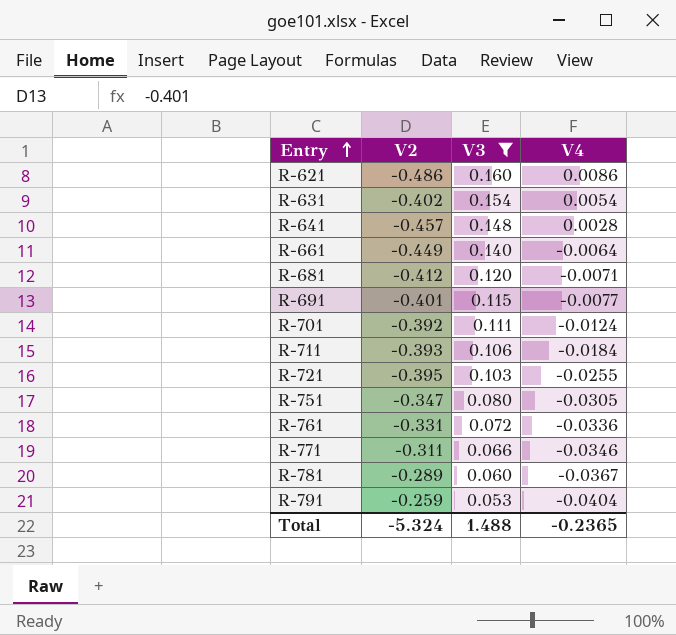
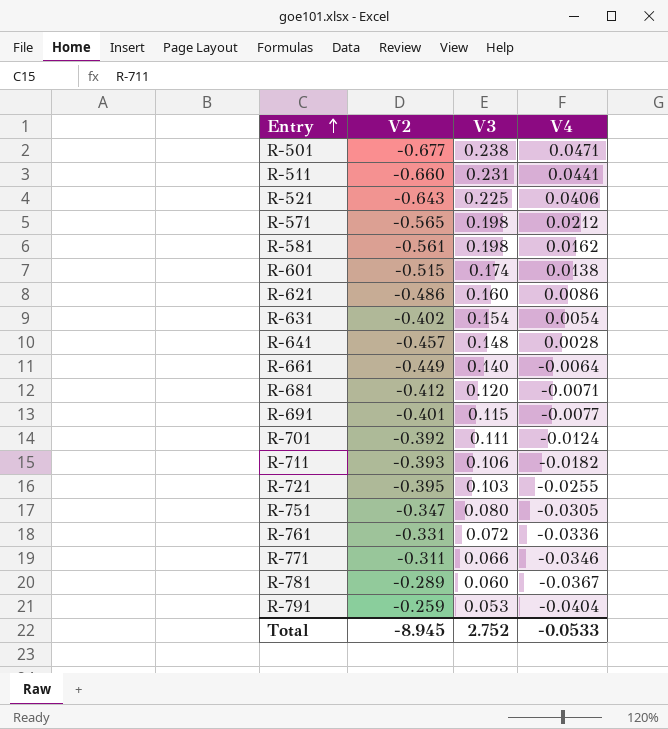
filter: V3 <= 0.160 -> none
R-711 | V4: -0.0184 -> -0.0182
Total | V2: -5.324 -> -8.945
Total | V3: 1.488 -> 2.752
Total | V4: -0.2365 -> -0.0533

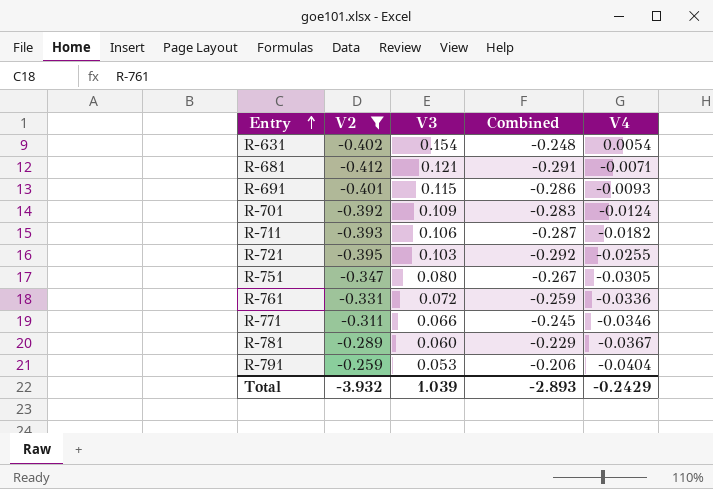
filter: none -> V2 >= -0.412
column Combined | formula: none -> [V2] + [V3]
R-681 | V3: 0.120 -> 0.121
R-691 | V4: -0.0077 -> -0.0093
R-701 | V3: 0.111 -> 0.109
Total | V2: -8.945 -> -3.932
Total | V3: 2.752 -> 1.039
Total | V4: -0.0533 -> -0.2429

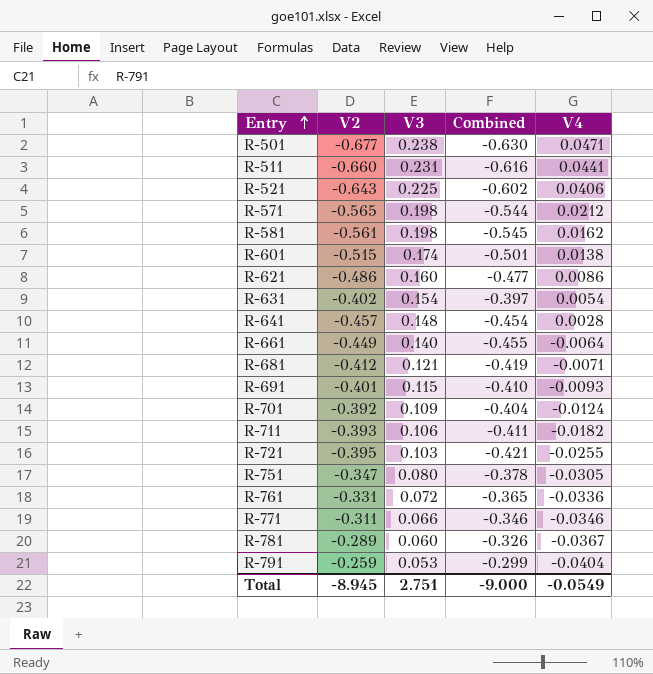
filter: V2 >= -0.412 -> none
column Combined | formula: [V2] + [V3] -> [V2] + [V4]
Total | V2: -3.932 -> -8.945
Total | V3: 1.039 -> 2.751
Total | Combined: -2.893 -> -9.000
Total | V4: -0.2429 -> -0.0549

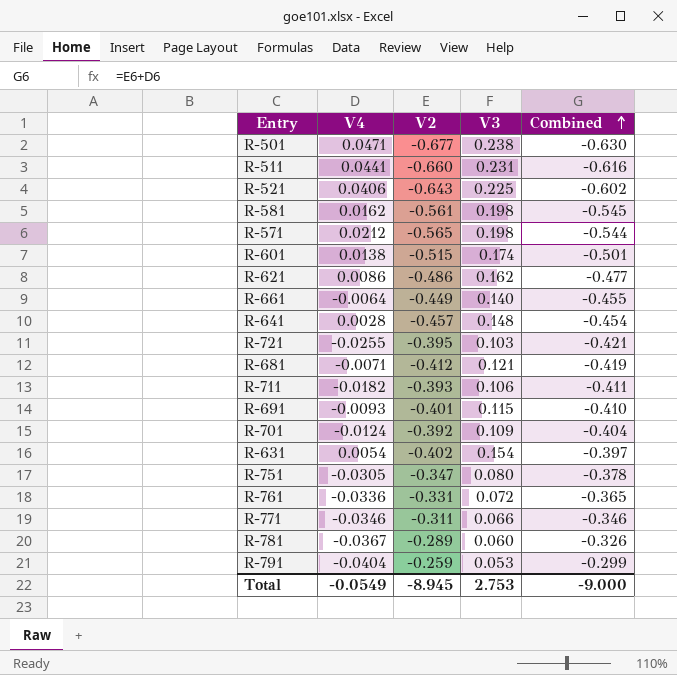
row order: Entry ascending -> Combined ascending
column V4 | position: 5 -> 2
R-621 | V3: 0.160 -> 0.162
Total | V3: 2.751 -> 2.753

